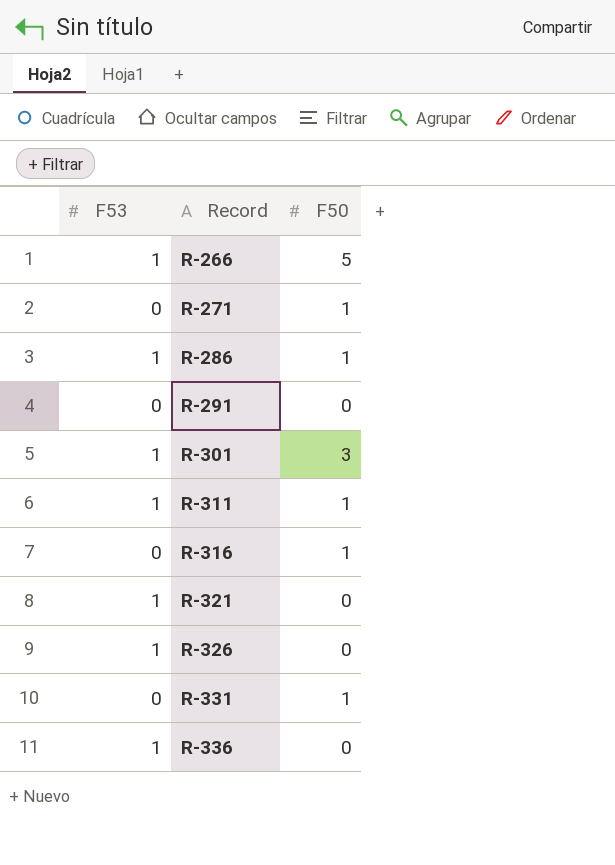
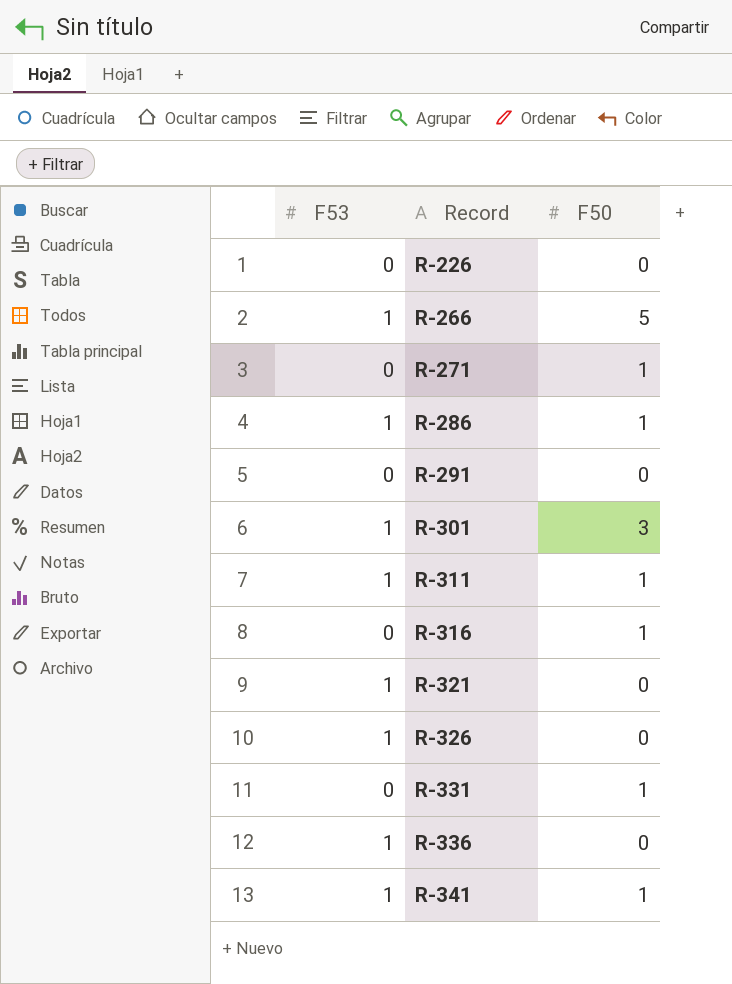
row R-226: none -> 0 | 0
row R-341: none -> 1 | 1

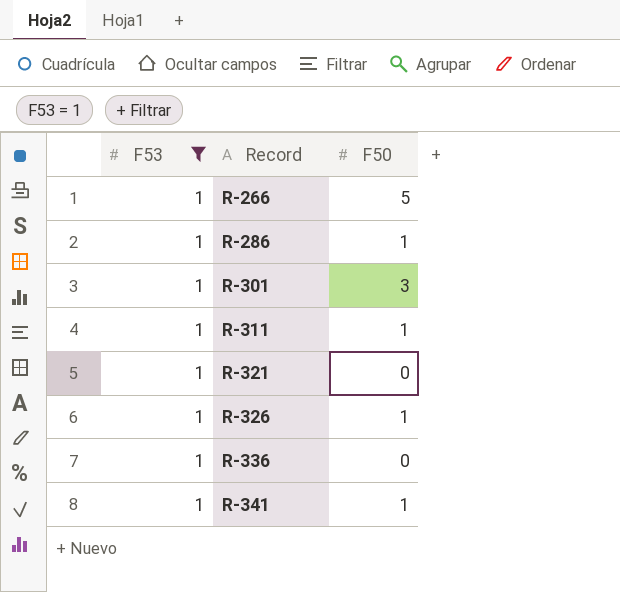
filter: none -> F53 = 1
R-326 | F50: 0 -> 1

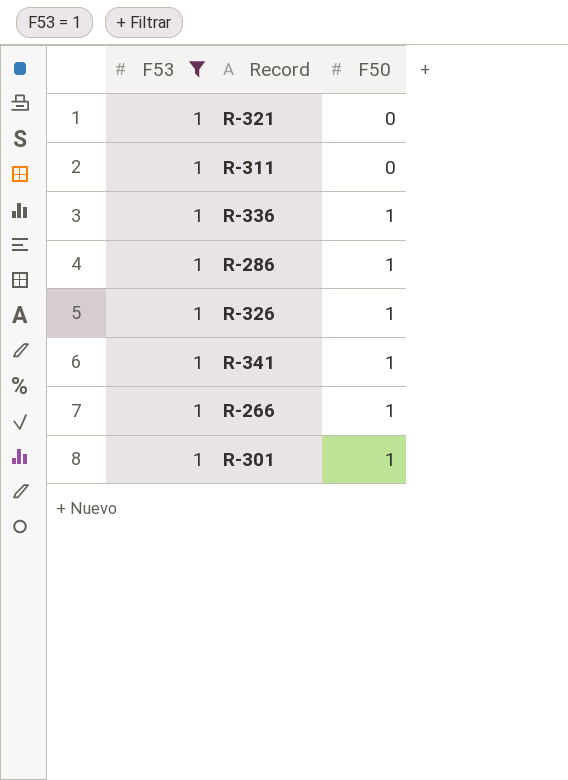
row order: Record ascending -> F50 ascending
R-311 | F50: 1 -> 0
R-336 | F50: 0 -> 1
R-266 | F50: 5 -> 1
R-301 | F50: 3 -> 1

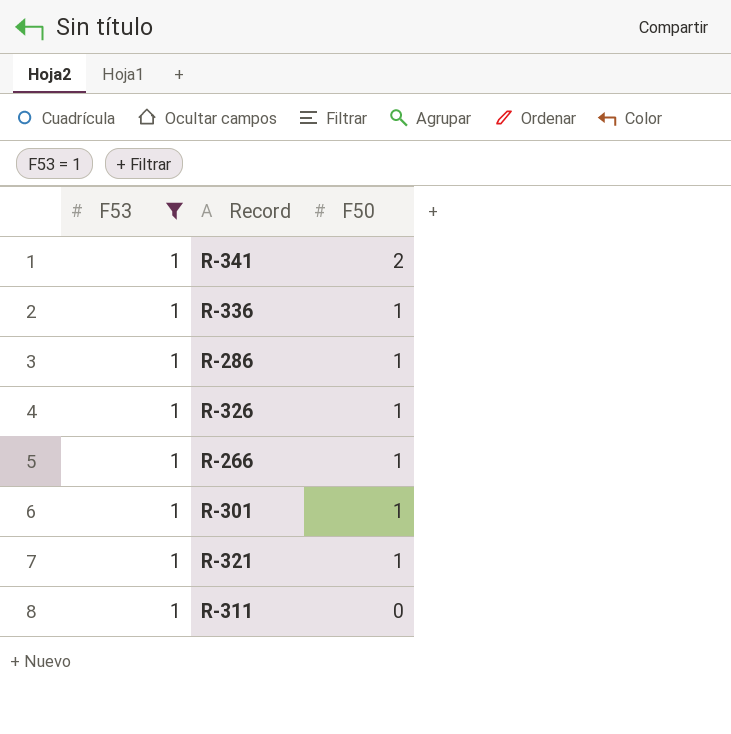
row order: F50 ascending -> F50 descending
R-341 | F50: 1 -> 2
R-321 | F50: 0 -> 1

